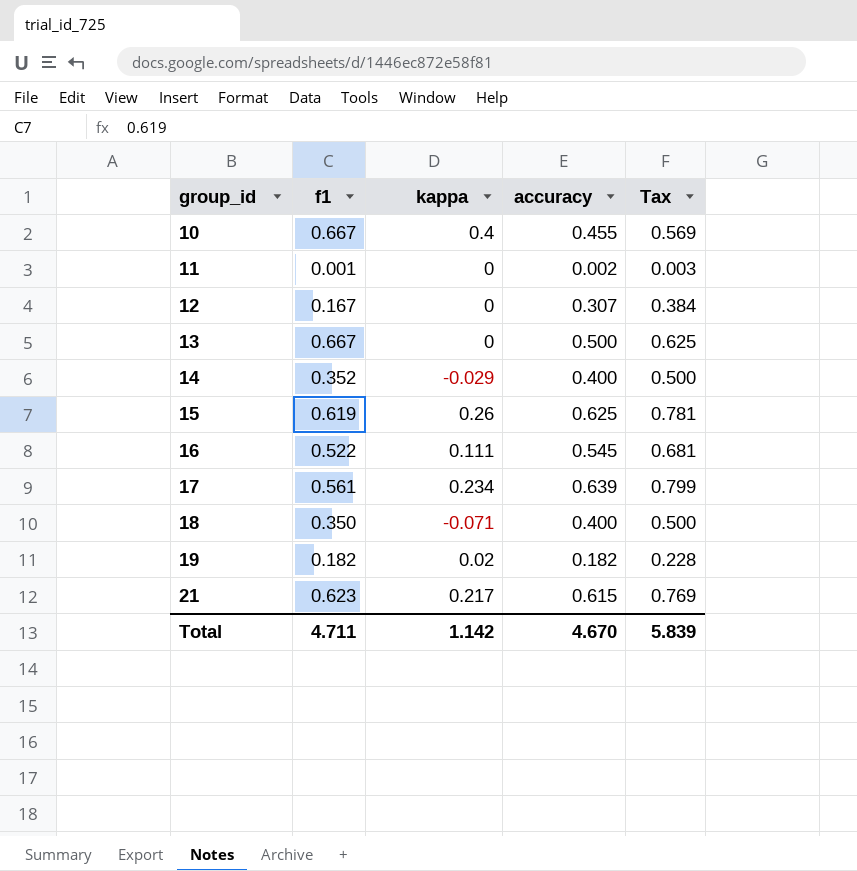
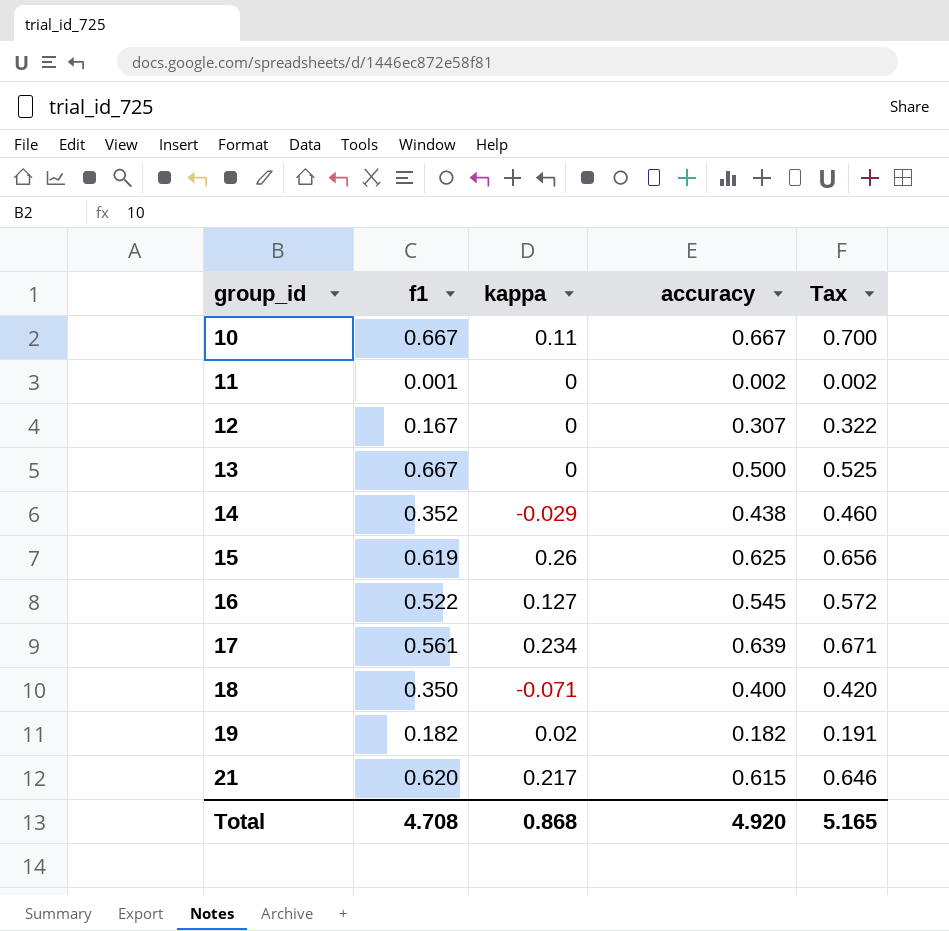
column Tax | formula: [accuracy] * 1.25 -> [accuracy] * 1.05
10 | kappa: 0.4 -> 0.11
10 | accuracy: 0.455 -> 0.667
14 | accuracy: 0.400 -> 0.438
16 | kappa: 0.111 -> 0.127
21 | f1: 0.623 -> 0.620
Total | f1: 4.711 -> 4.708
Total | kappa: 1.142 -> 0.868
Total | accuracy: 4.670 -> 4.920
Total | Tax: 5.839 -> 5.165

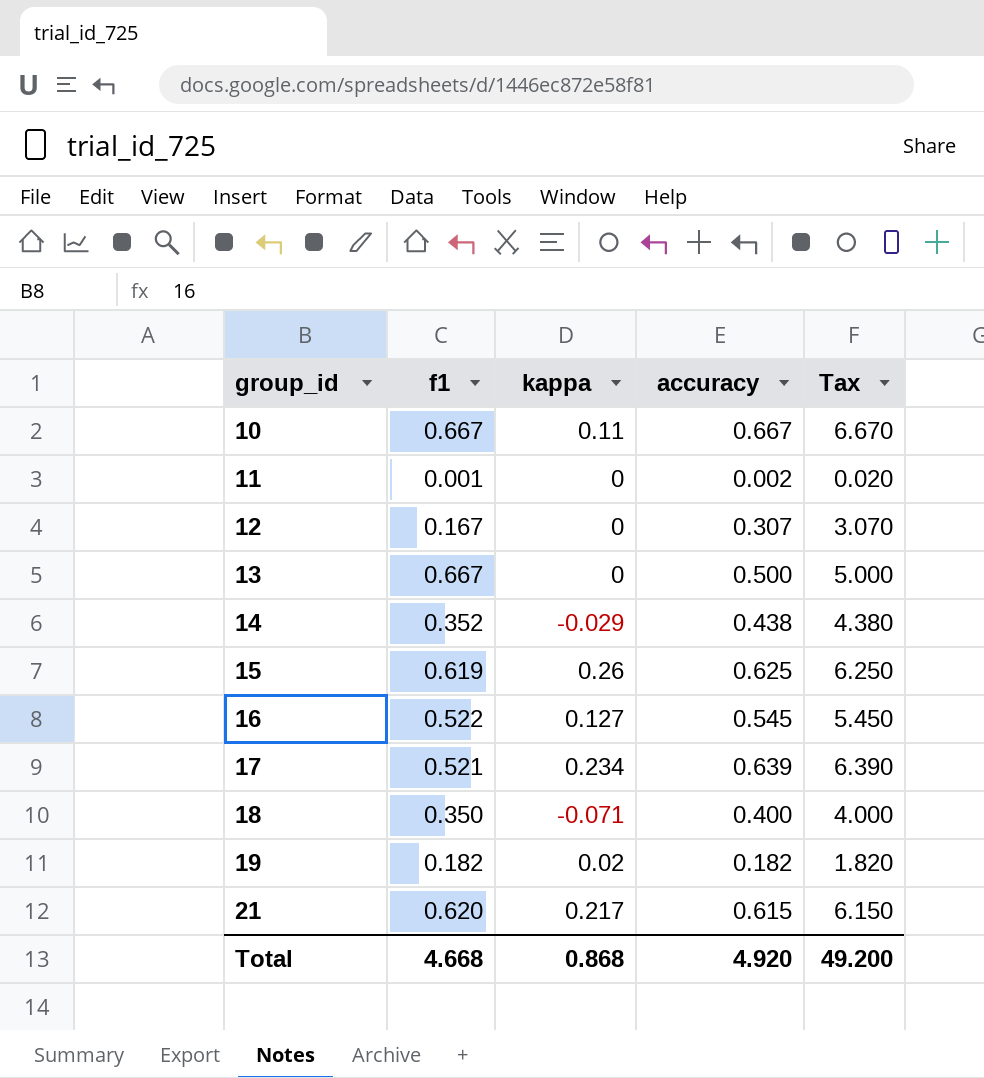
column Tax | formula: [accuracy] * 1.05 -> [accuracy] * 10
17 | f1: 0.561 -> 0.521
Total | f1: 4.708 -> 4.668
Total | Tax: 5.165 -> 49.200

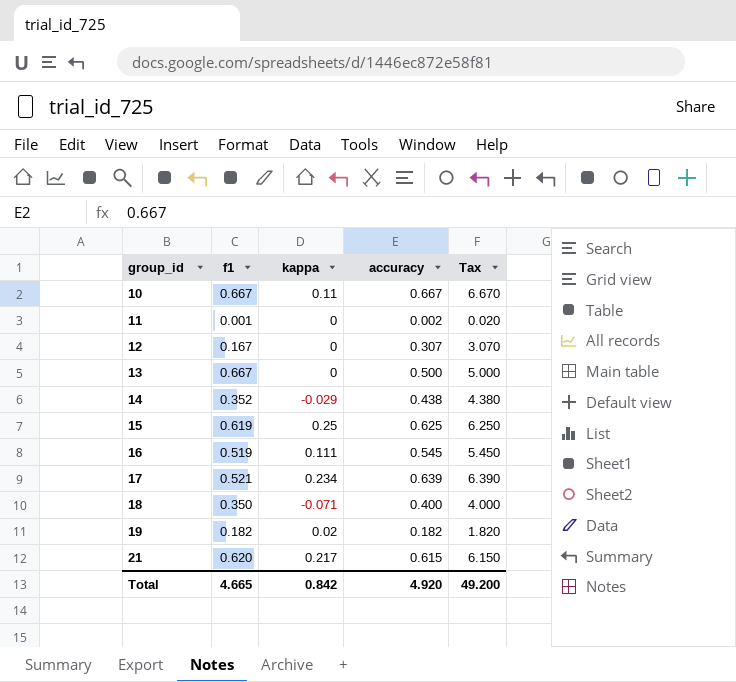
15 | kappa: 0.26 -> 0.25
16 | f1: 0.522 -> 0.519
16 | kappa: 0.127 -> 0.111
Total | f1: 4.668 -> 4.665
Total | kappa: 0.868 -> 0.842

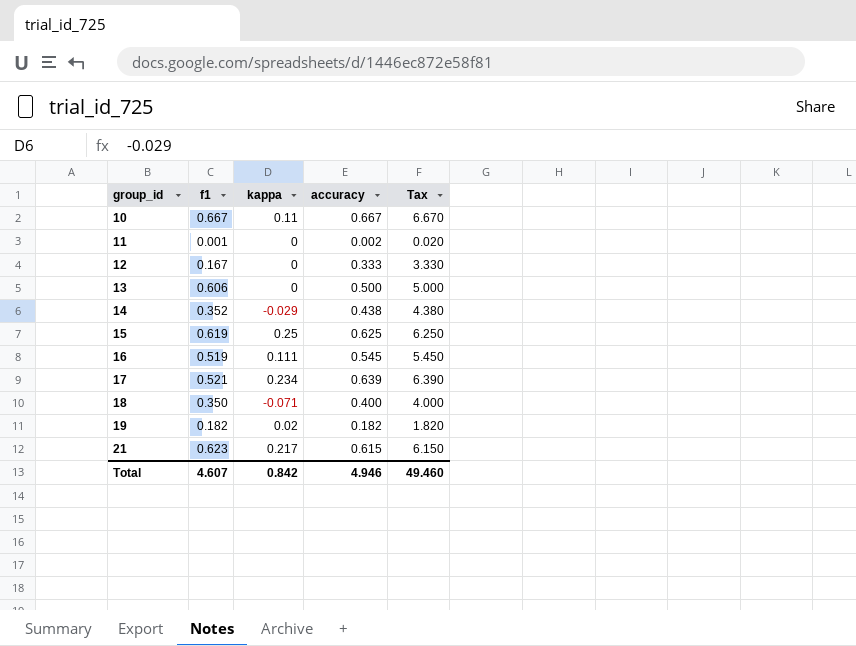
12 | accuracy: 0.307 -> 0.333
12 | Tax: 3.070 -> 3.330
13 | f1: 0.667 -> 0.606
21 | f1: 0.620 -> 0.623
Total | f1: 4.665 -> 4.607
Total | accuracy: 4.920 -> 4.946
Total | Tax: 49.200 -> 49.460

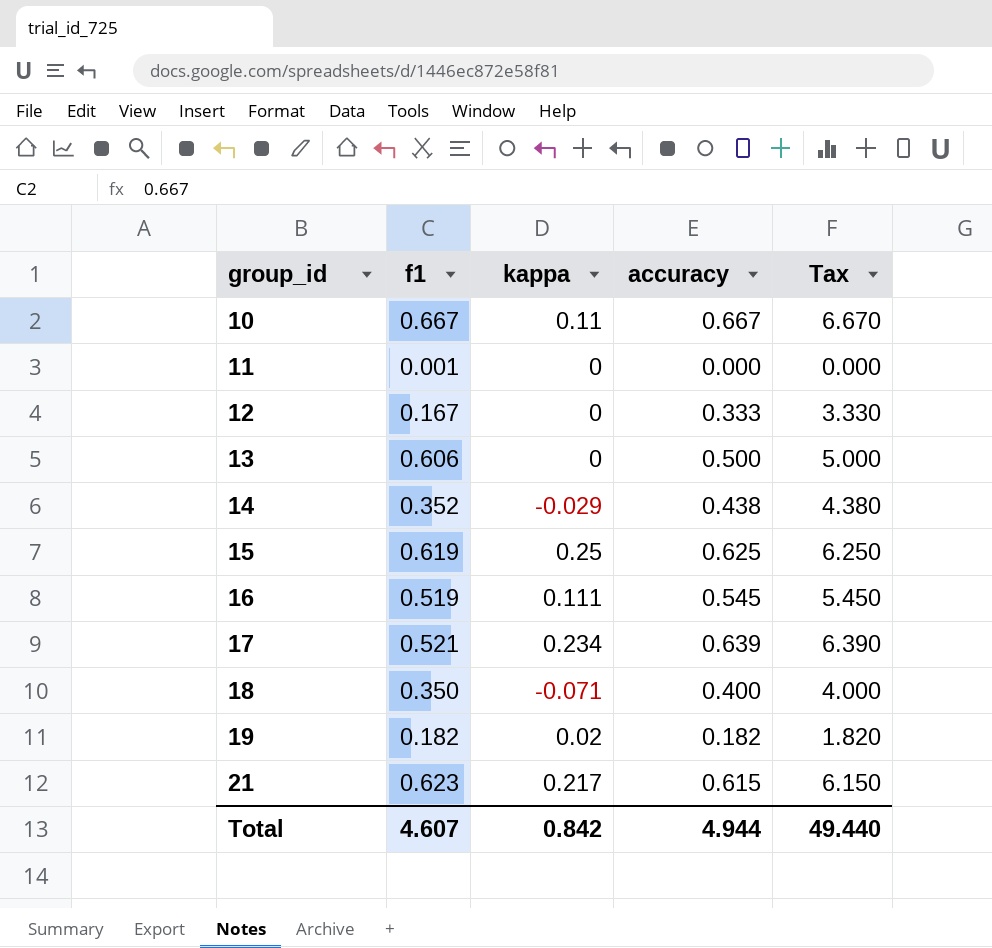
11 | accuracy: 0.002 -> 0.000
11 | Tax: 0.020 -> 0.000
Total | accuracy: 4.946 -> 4.944
Total | Tax: 49.460 -> 49.440

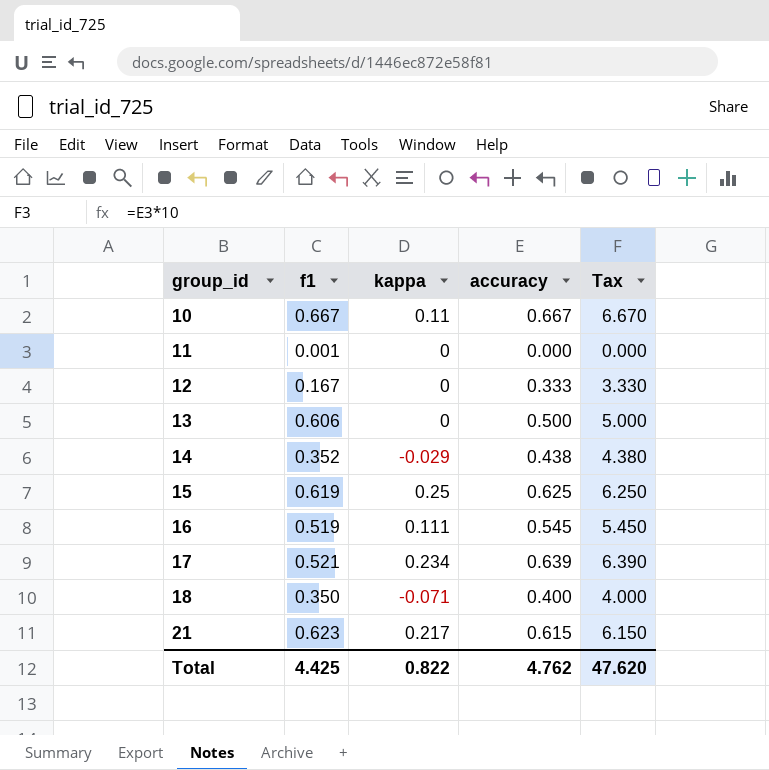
row 19: 0.182 | 0.02 | 0.182 | 1.820 -> none
Total | f1: 4.607 -> 4.425
Total | kappa: 0.842 -> 0.822
Total | accuracy: 4.944 -> 4.762
Total | Tax: 49.440 -> 47.620

